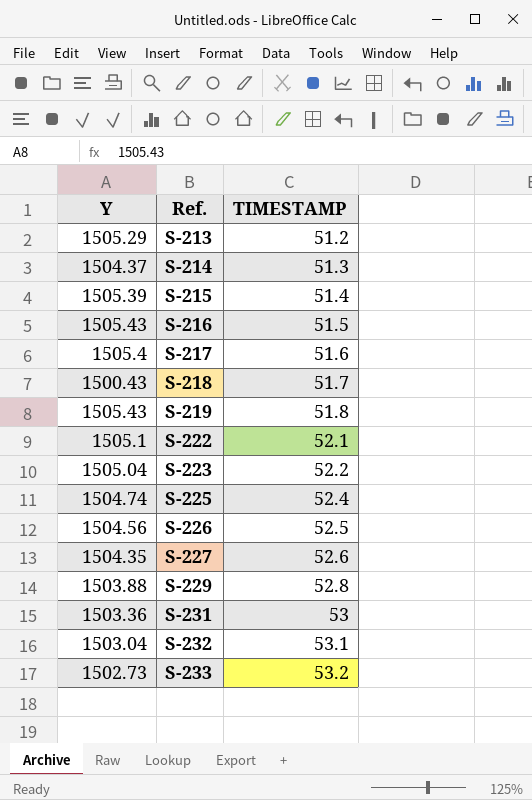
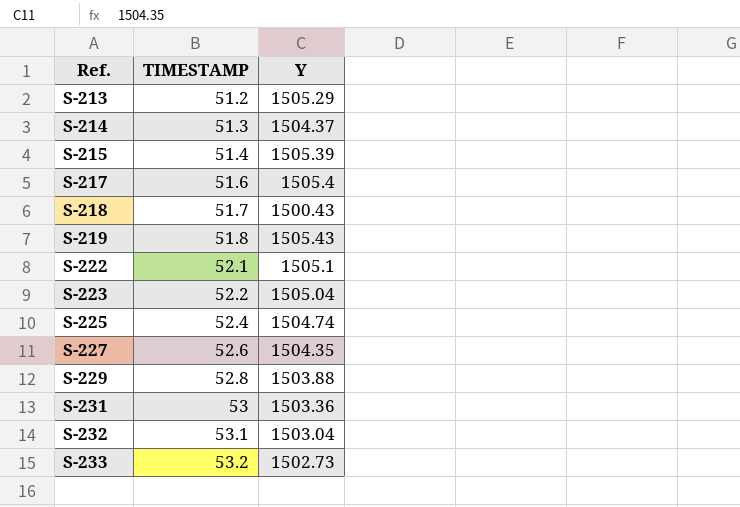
column Y | position: 1 -> 3
row S-216: 1505.43 | 51.5 -> none
row S-226: 1504.56 | 52.5 -> none

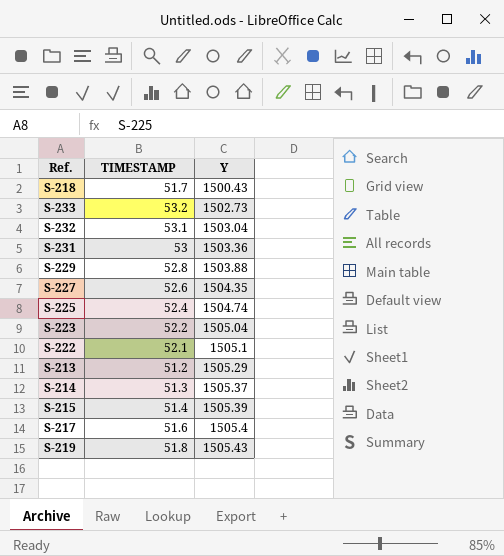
row order: Ref. ascending -> Y ascending
S-214 | Y: 1504.37 -> 1505.37

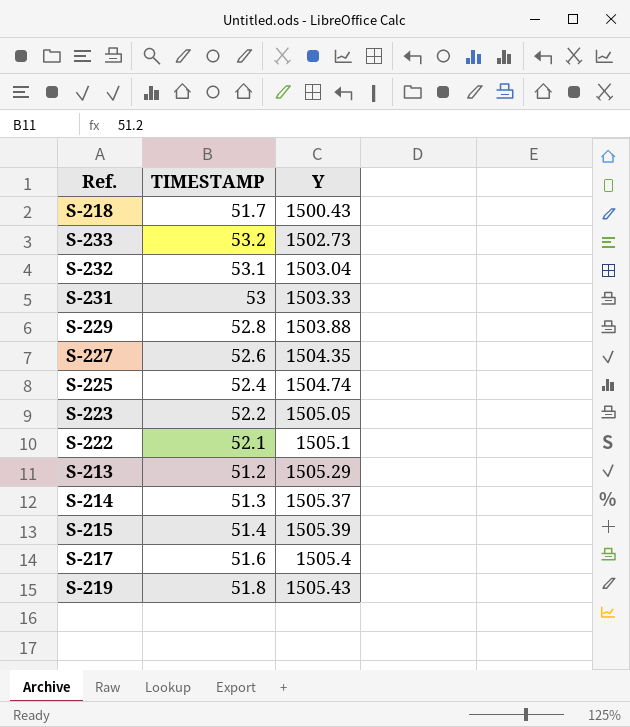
S-231 | Y: 1503.36 -> 1503.33
S-223 | Y: 1505.04 -> 1505.05

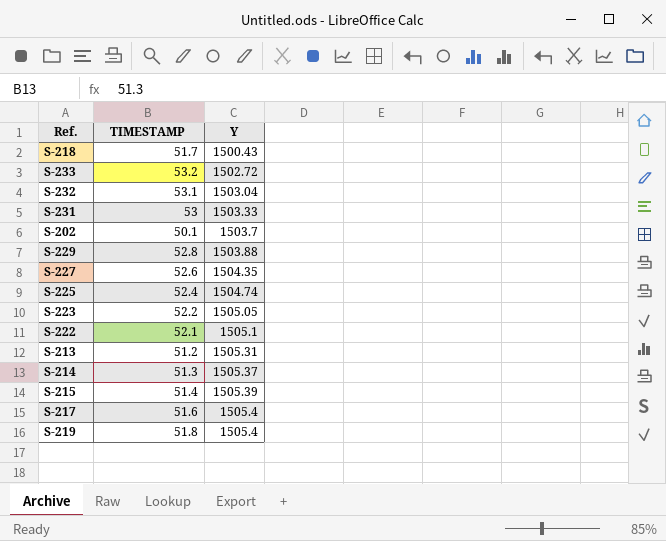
S-233 | Y: 1502.73 -> 1502.72
row S-202: none -> 50.1 | 1503.7
S-213 | Y: 1505.29 -> 1505.31
S-219 | Y: 1505.43 -> 1505.4

